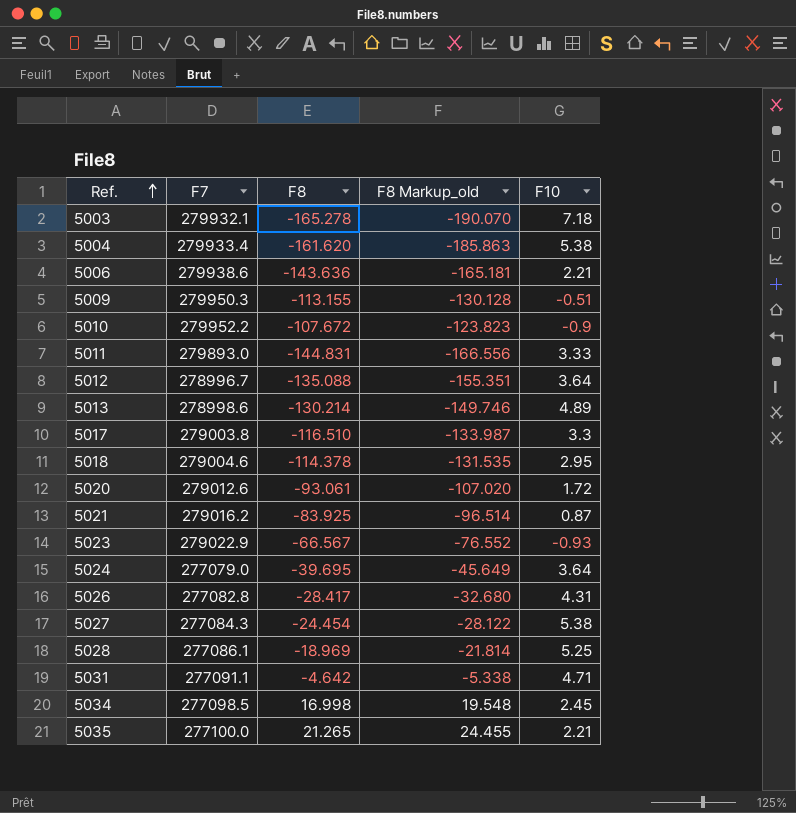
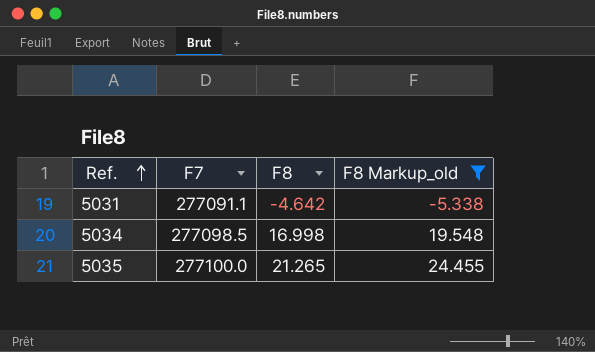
filter: none -> F8 Markup_old >= -5.338
column F10 | position: 5 -> none

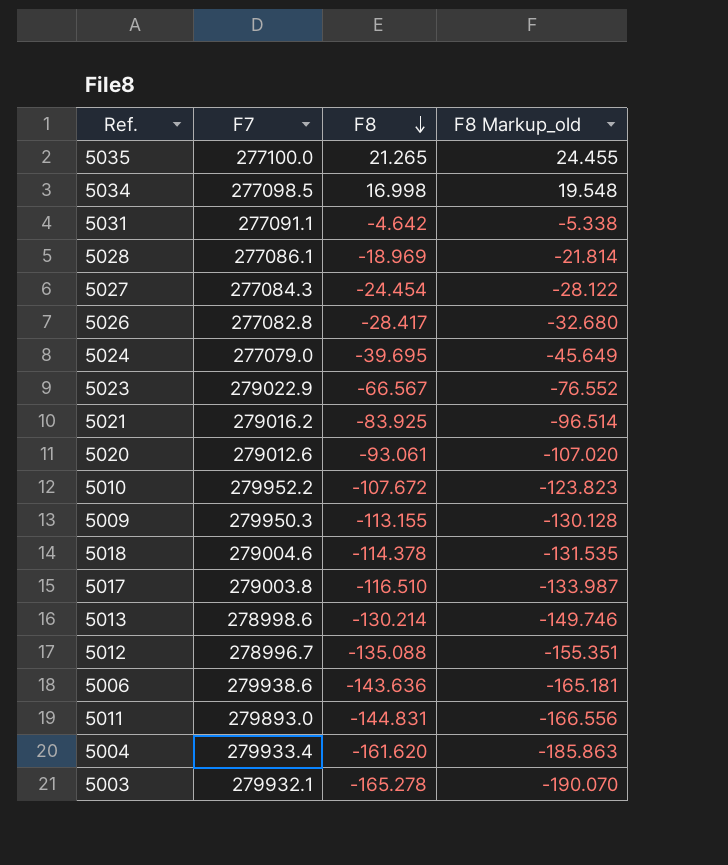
filter: F8 Markup_old >= -5.338 -> none
row order: Ref. ascending -> F8 descending

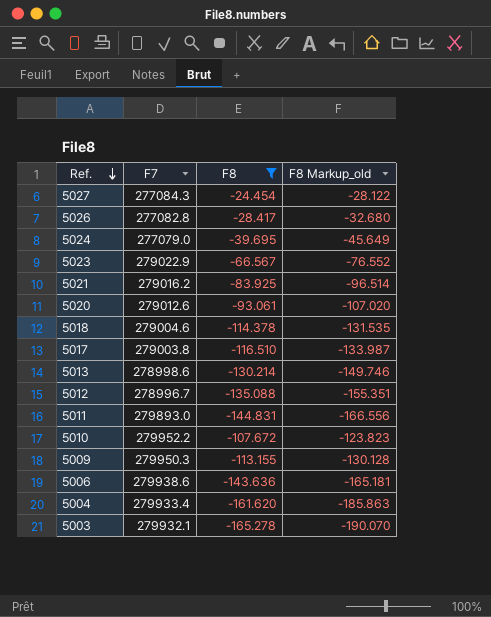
filter: none -> F8 <= -24.454
row order: F8 descending -> Ref. descending

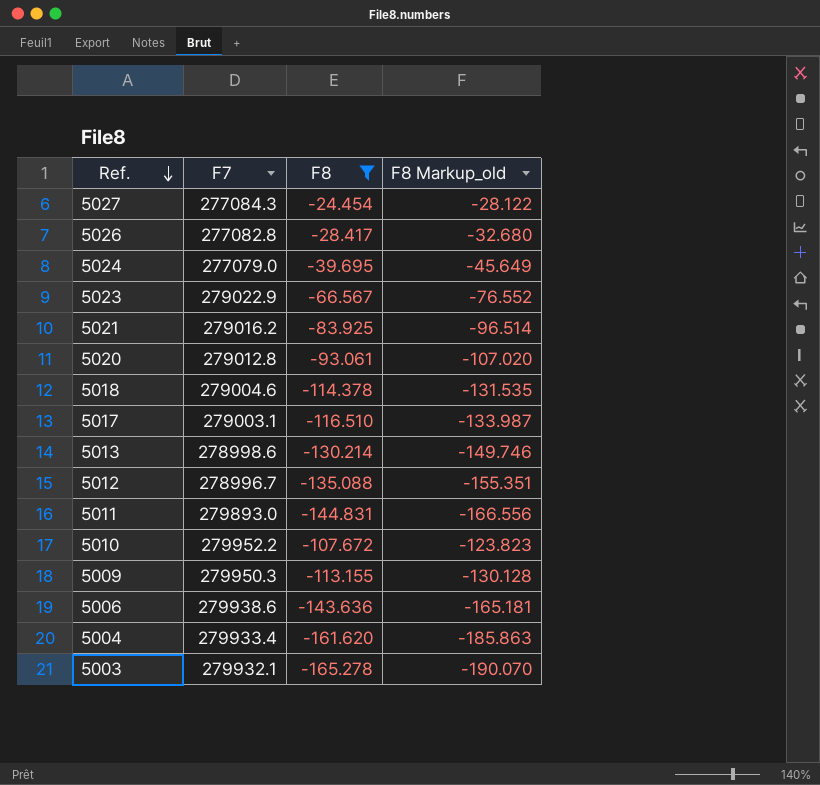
5020 | F7: 279012.6 -> 279012.8
5017 | F7: 279003.8 -> 279003.1

